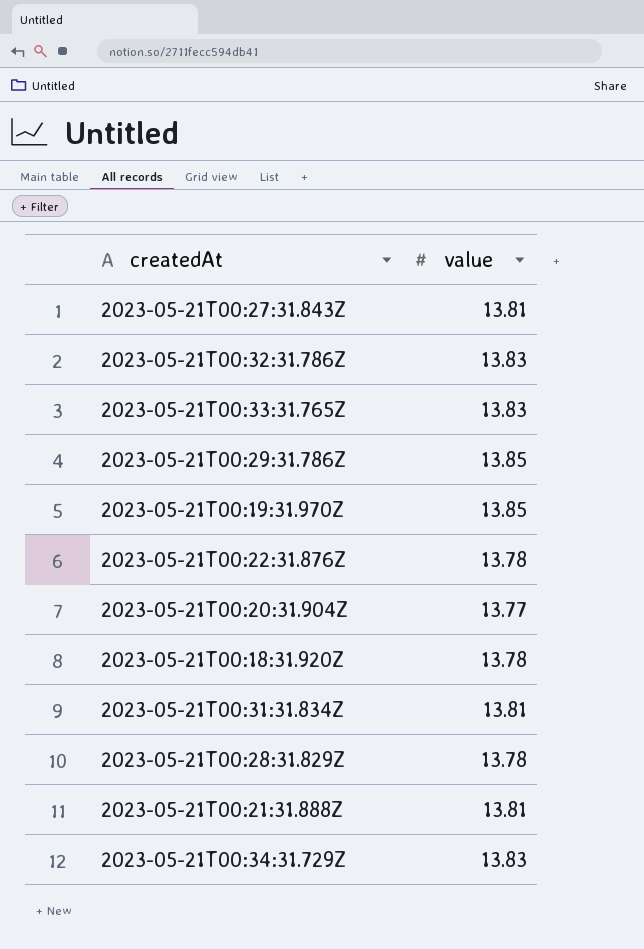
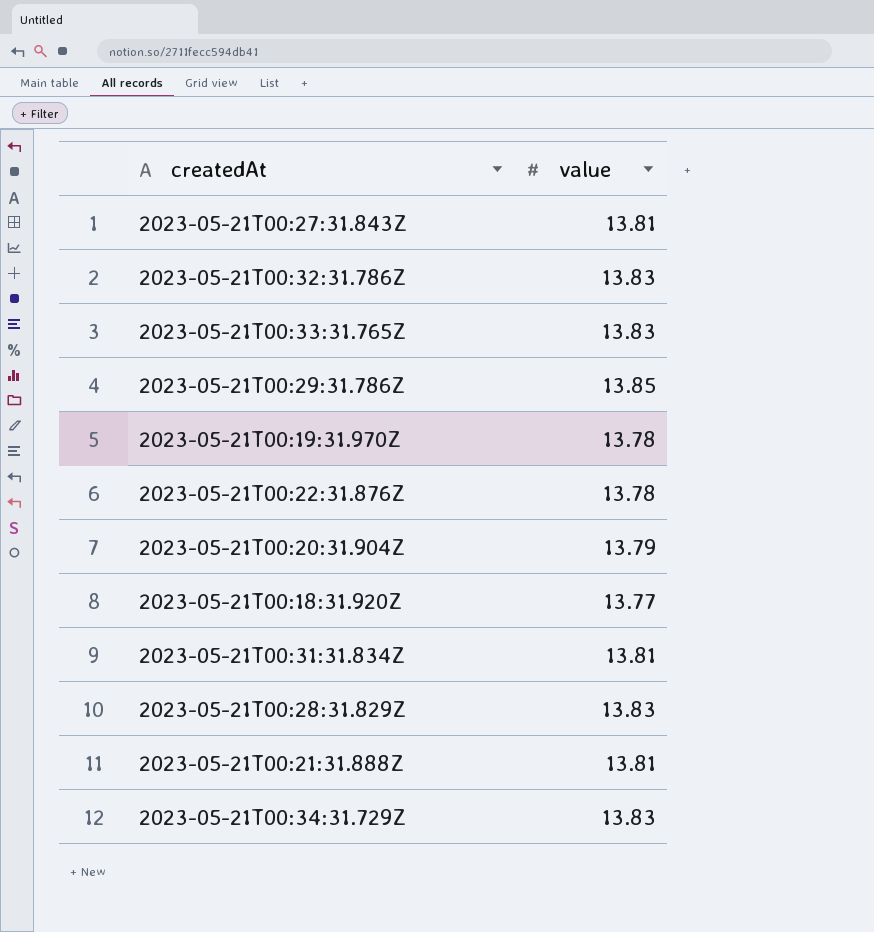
2023-05-21T00:19:31.970Z | value: 13.85 -> 13.78
2023-05-21T00:20:31.904Z | value: 13.77 -> 13.79
2023-05-21T00:18:31.920Z | value: 13.78 -> 13.77
2023-05-21T00:28:31.829Z | value: 13.78 -> 13.83

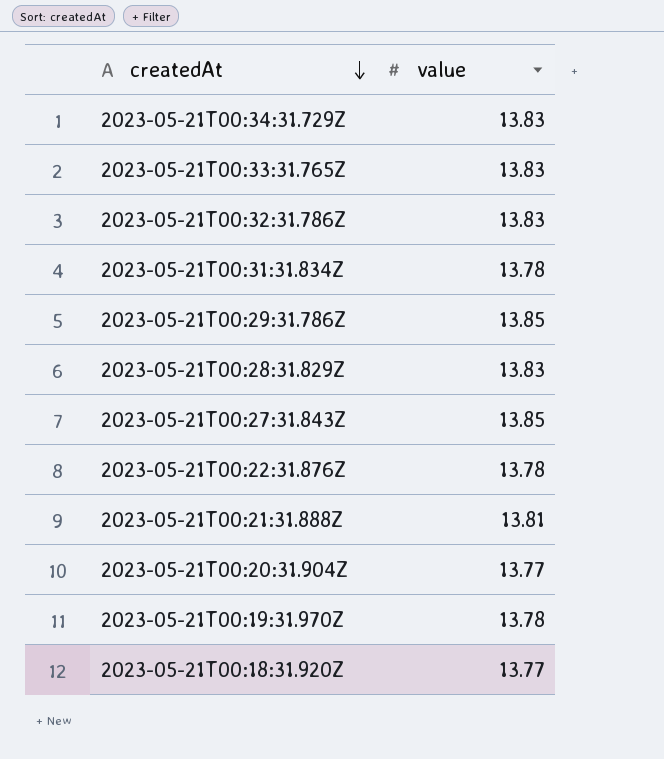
row order: none -> createdAt descending
2023-05-21T00:31:31.834Z | value: 13.81 -> 13.78
2023-05-21T00:27:31.843Z | value: 13.81 -> 13.85
2023-05-21T00:20:31.904Z | value: 13.79 -> 13.77

